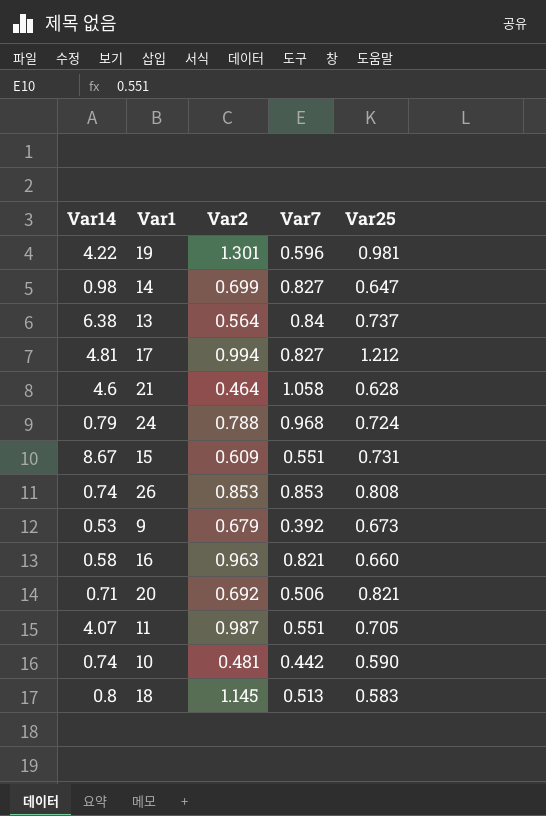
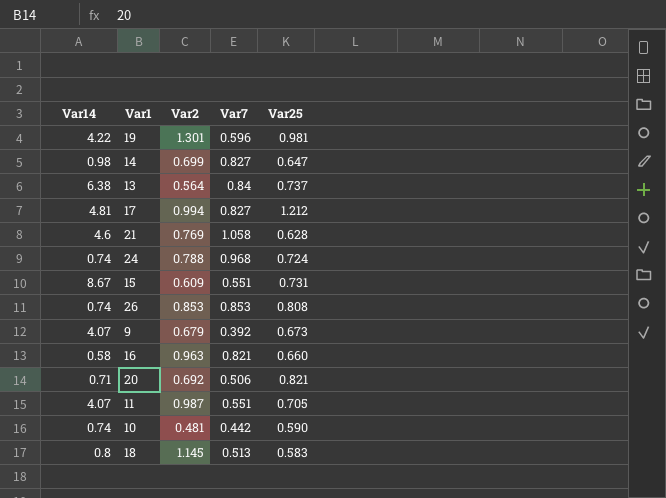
21 | Var2: 0.464 -> 0.769
24 | Var14: 0.79 -> 0.74
9 | Var14: 0.53 -> 4.07

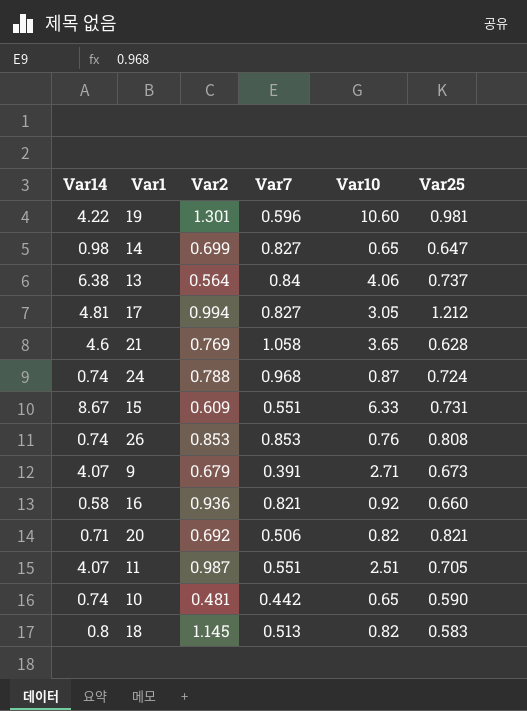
column Var10 | position: none -> 5
9 | Var7: 0.392 -> 0.391
16 | Var2: 0.963 -> 0.936

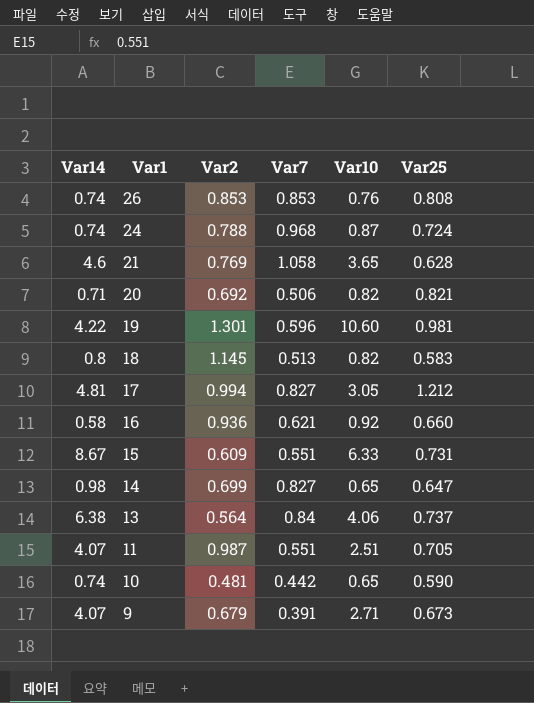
row order: none -> Var1 descending
16 | Var7: 0.821 -> 0.621

